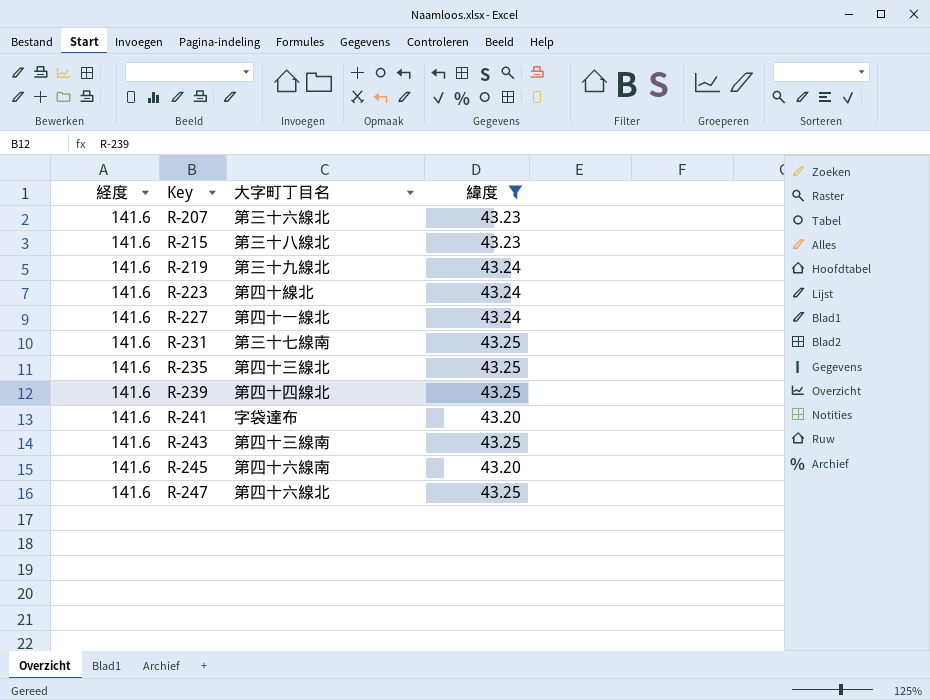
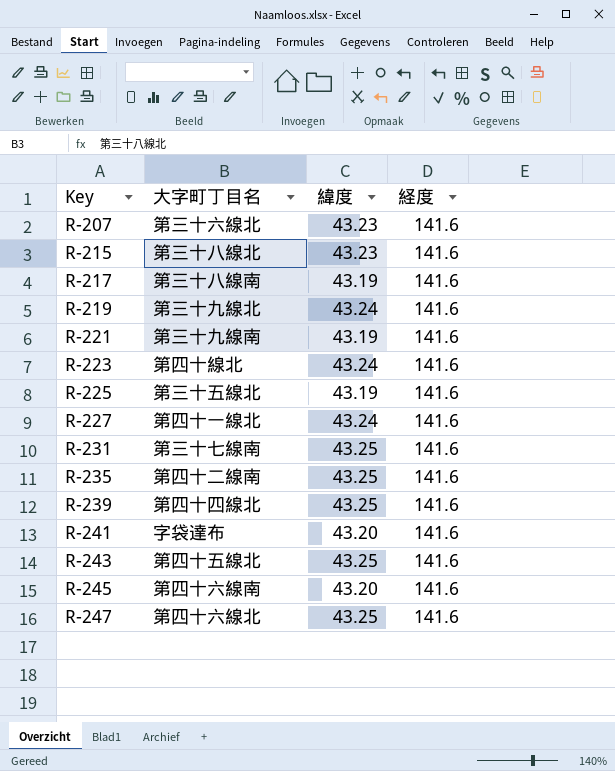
filter: 緯度 != 43.19 -> none
column 経度 | position: 1 -> 4
R-235 | 大字町丁目名: 第四十三線北 -> 第四十二線南
R-243 | 大字町丁目名: 第四十三線南 -> 第四十五線北

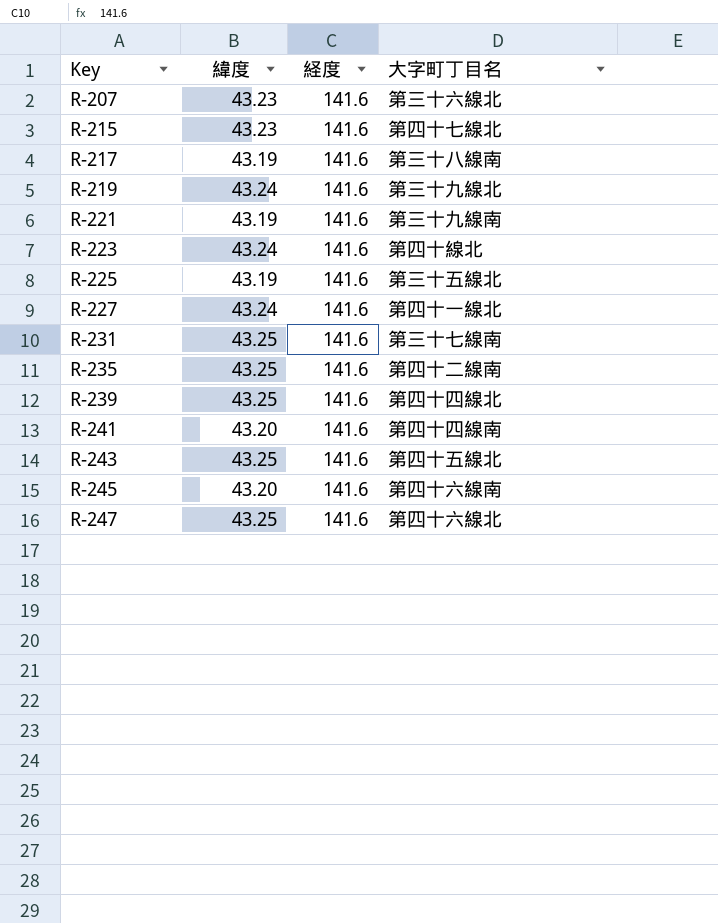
column 大字町丁目名 | position: 2 -> 4
R-215 | 大字町丁目名: 第三十八線北 -> 第四十七線北
R-241 | 大字町丁目名: 字袋達布 -> 第四十四線南

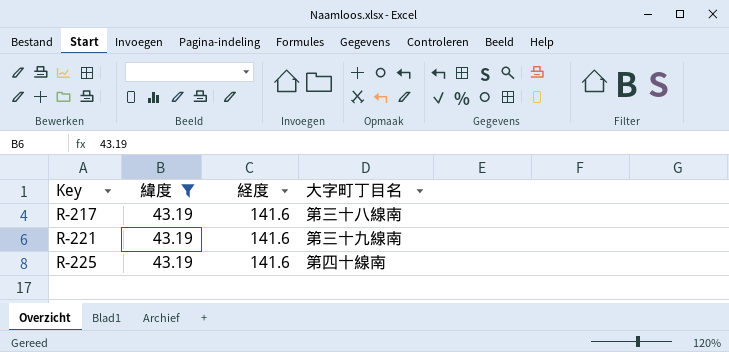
filter: none -> 緯度 = 43.19
R-225 | 大字町丁目名: 第三十五線北 -> 第四十線南

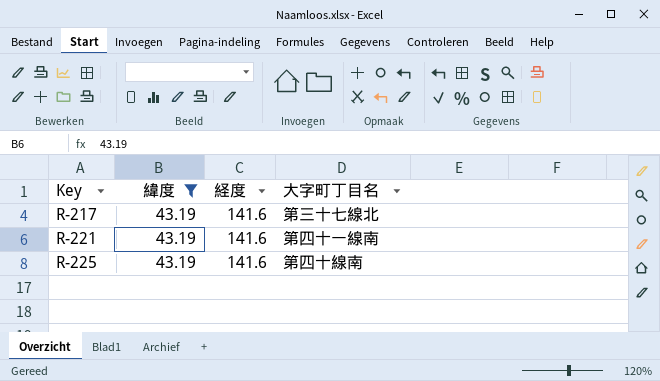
R-217 | 大字町丁目名: 第三十八線南 -> 第三十七線北
R-221 | 大字町丁目名: 第三十九線南 -> 第四十一線南

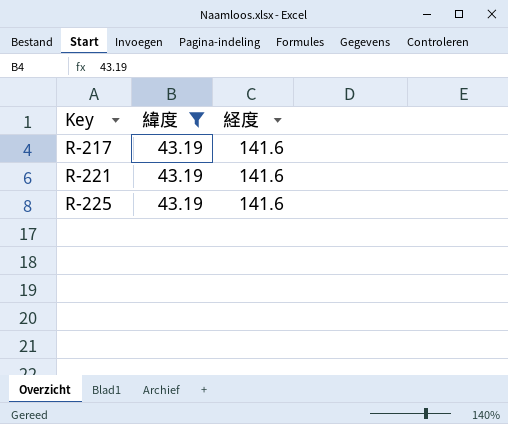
column 大字町丁目名 | position: 4 -> none

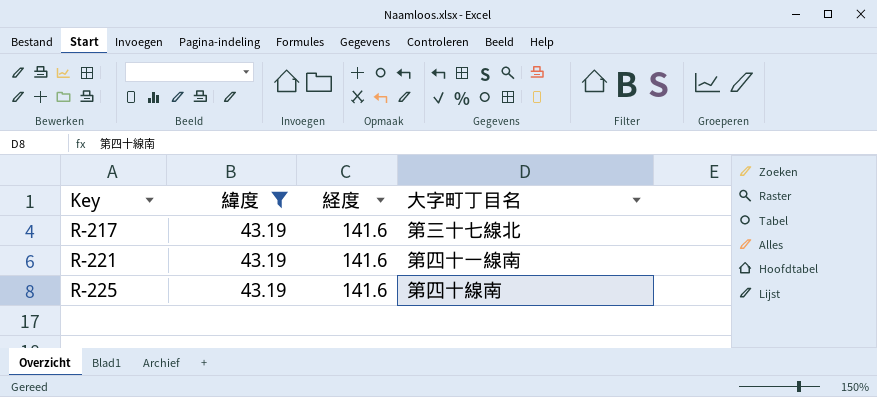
column 大字町丁目名 | position: none -> 4

